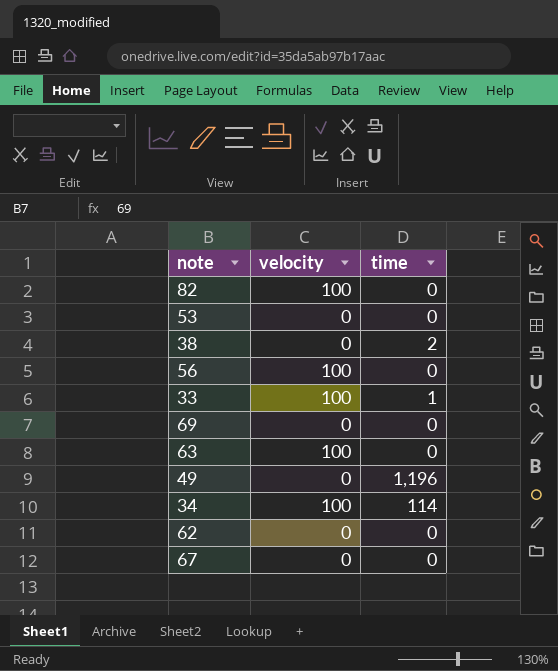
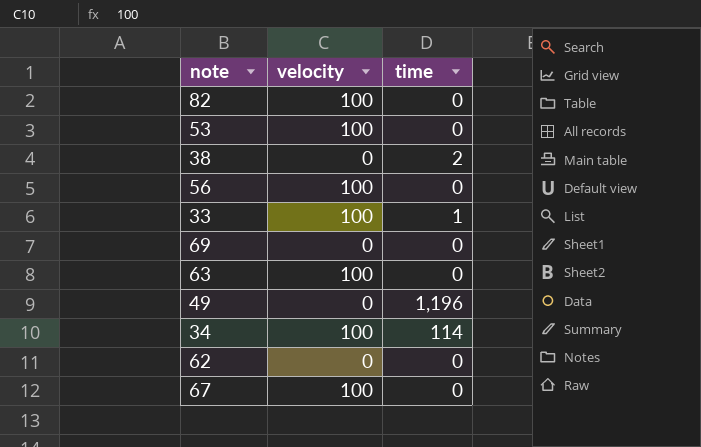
53 | velocity: 0 -> 100
67 | velocity: 0 -> 100

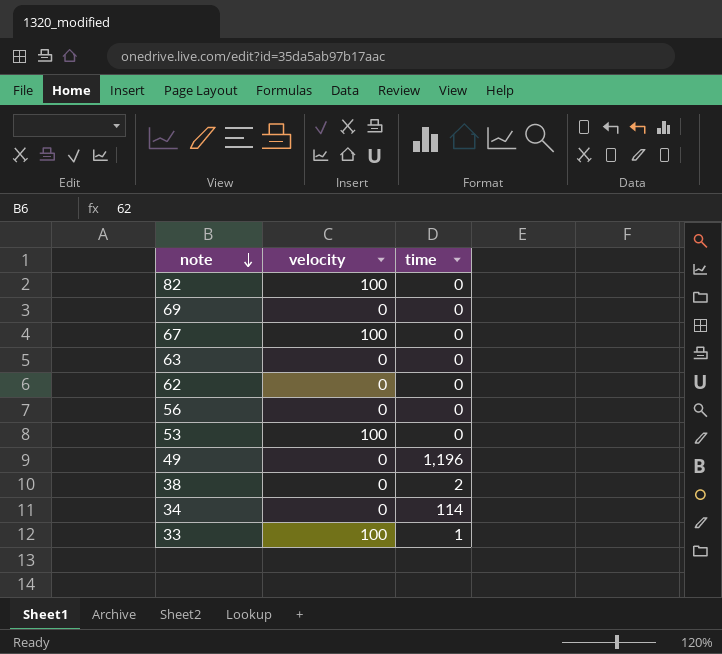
row order: none -> note descending
63 | velocity: 100 -> 0
56 | velocity: 100 -> 0
34 | velocity: 100 -> 0

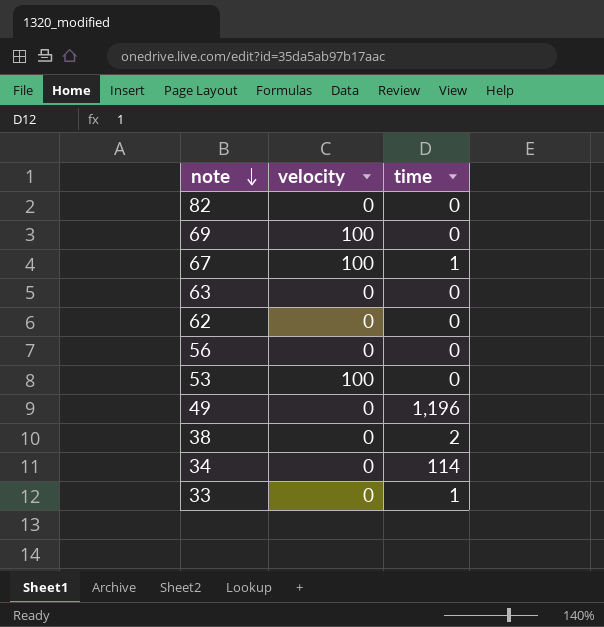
82 | velocity: 100 -> 0
69 | velocity: 0 -> 100
67 | time: 0 -> 1
33 | velocity: 100 -> 0

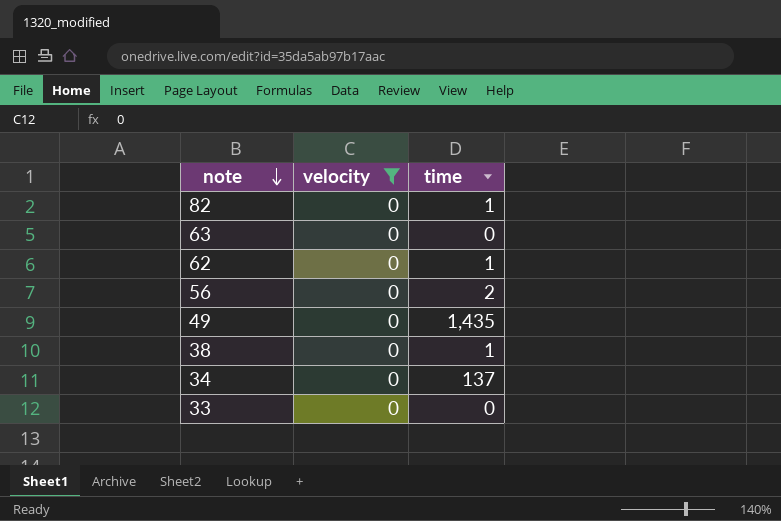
filter: none -> velocity = 0
82 | time: 0 -> 1
62 | time: 0 -> 1
56 | time: 0 -> 2
49 | time: 1,196 -> 1,435
38 | time: 2 -> 1
34 | time: 114 -> 137
33 | time: 1 -> 0

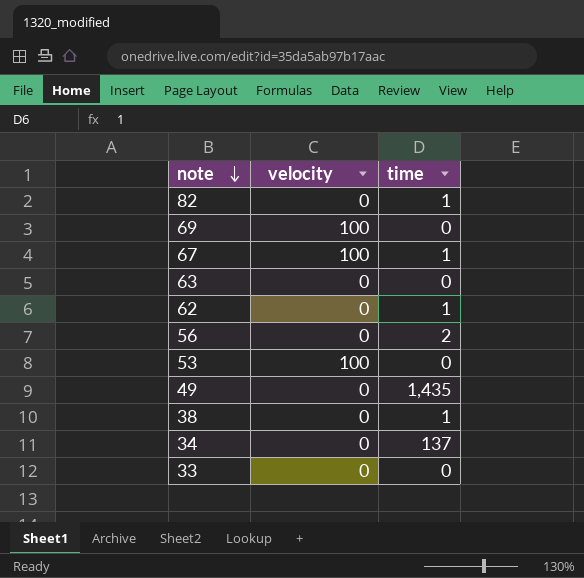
filter: velocity = 0 -> none

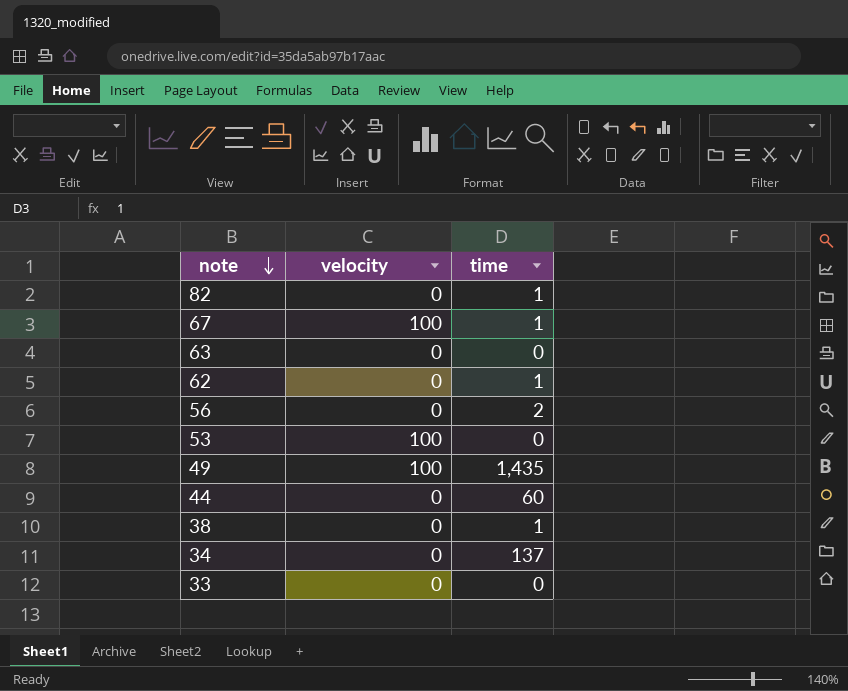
row 69: 100 | 0 -> none
49 | velocity: 0 -> 100
row 44: none -> 0 | 60

